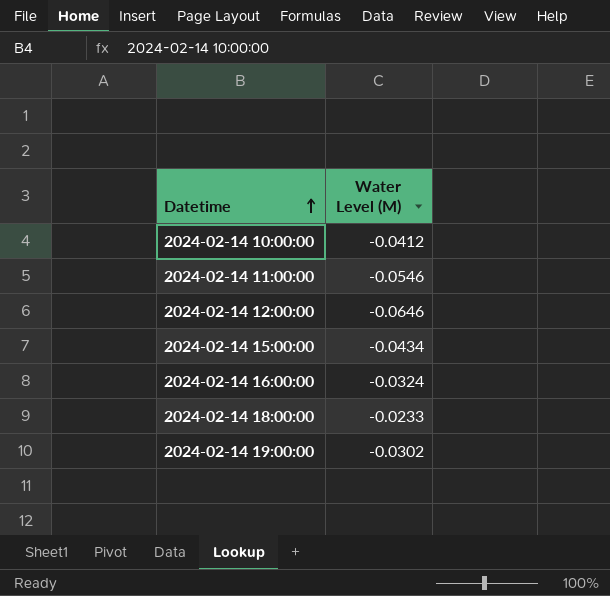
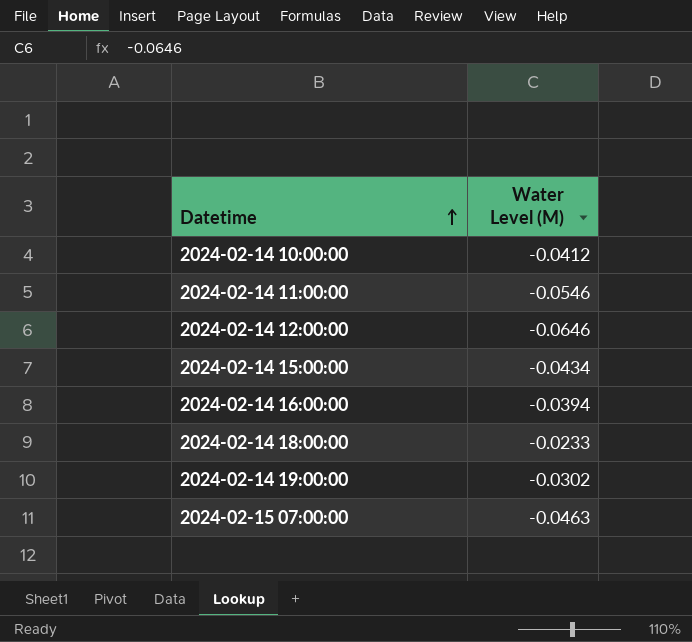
2024-02-14 16:00:00 | Water Level (M): -0.0324 -> -0.0394
row 2024-02-15 07:00:00: none -> -0.0463

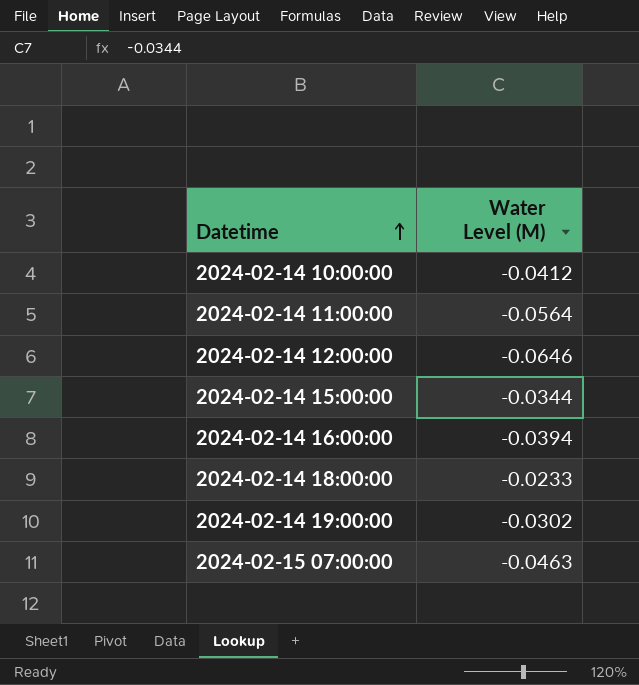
2024-02-14 11:00:00 | Water Level (M): -0.0546 -> -0.0564
2024-02-14 15:00:00 | Water Level (M): -0.0434 -> -0.0344

